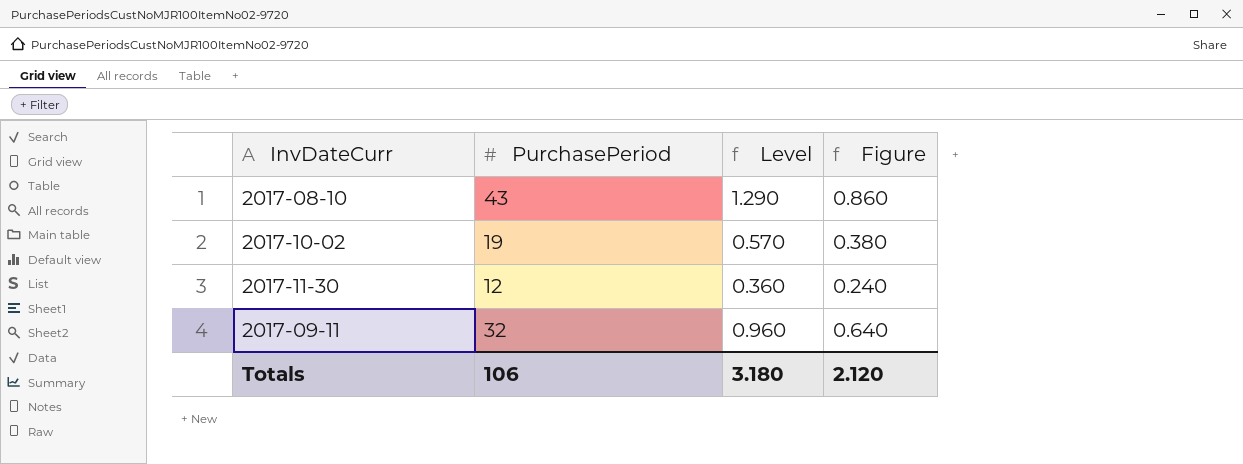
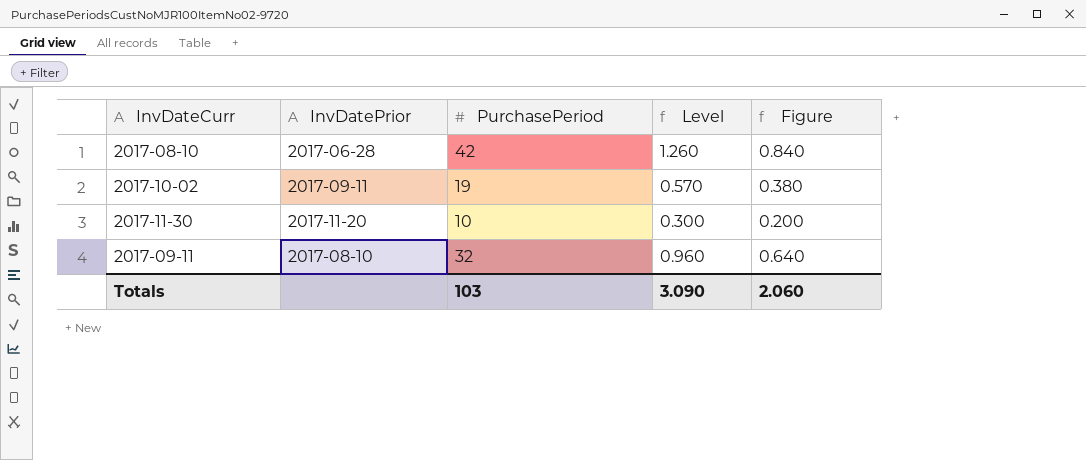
column InvDatePrior | position: none -> 2
2017-08-10 | PurchasePeriod: 43 -> 42
2017-08-10 | Level: 1.290 -> 1.260
2017-08-10 | Figure: 0.860 -> 0.840
2017-11-30 | PurchasePeriod: 12 -> 10
2017-11-30 | Level: 0.360 -> 0.300
2017-11-30 | Figure: 0.240 -> 0.200
Totals | PurchasePeriod: 106 -> 103
Totals | Level: 3.180 -> 3.090
Totals | Figure: 2.120 -> 2.060

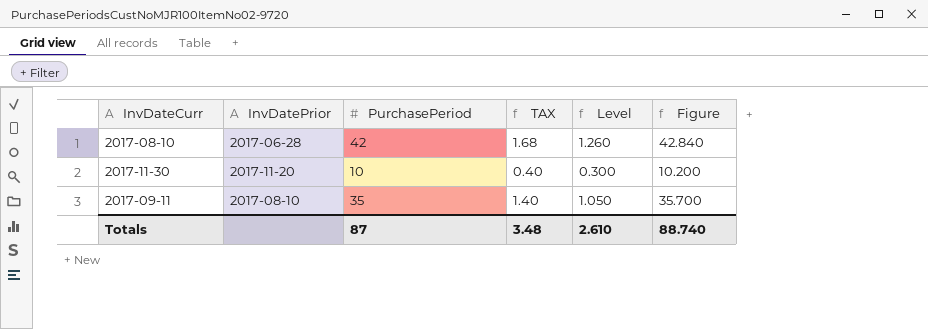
column TAX | formula: none -> [PurchasePeriod] * 0.04
column Figure | formula: [PurchasePeriod] * 0.02 -> [PurchasePeriod] * 1.02
row 2017-10-02: 2017-09-11 | 19 | 0.570 | 0.380 -> none
2017-09-11 | PurchasePeriod: 32 -> 35
2017-09-11 | Level: 0.960 -> 1.050
Totals | PurchasePeriod: 103 -> 87
Totals | Level: 3.090 -> 2.610
Totals | Figure: 2.060 -> 88.740

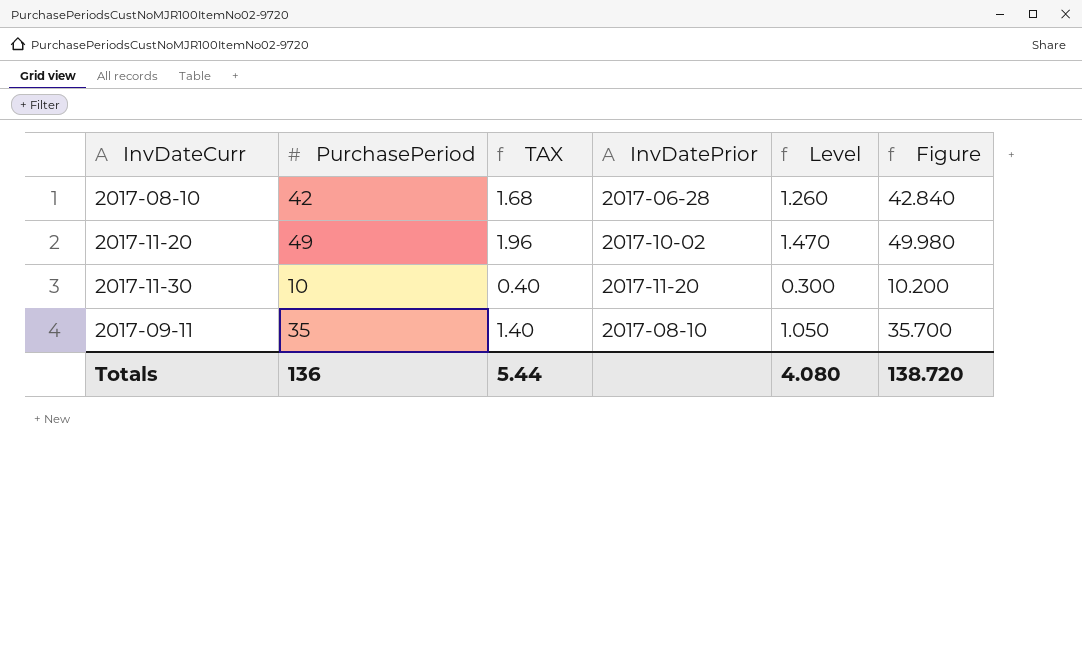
column InvDatePrior | position: 2 -> 4
row 2017-11-20: none -> 49 | 1.96 | 2017-10-02 | 1.470 | 49.980
Totals | PurchasePeriod: 87 -> 136
Totals | TAX: 3.48 -> 5.44
Totals | Level: 2.610 -> 4.080
Totals | Figure: 88.740 -> 138.720

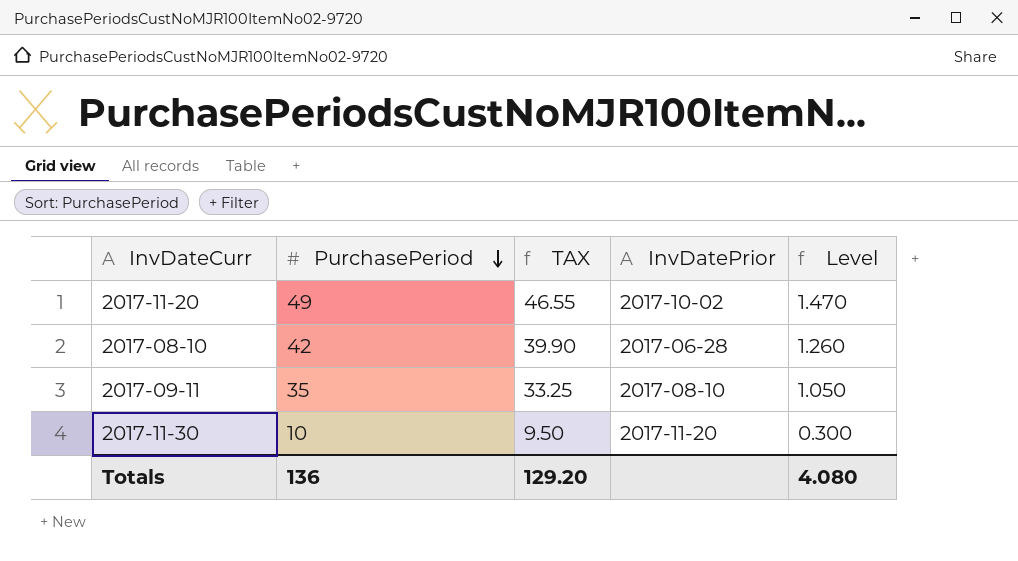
row order: none -> PurchasePeriod descending
column Figure | formula: [PurchasePeriod] * 1.02 -> none
column TAX | formula: [PurchasePeriod] * 0.04 -> [PurchasePeriod] * 0.95
Totals | TAX: 5.44 -> 129.20

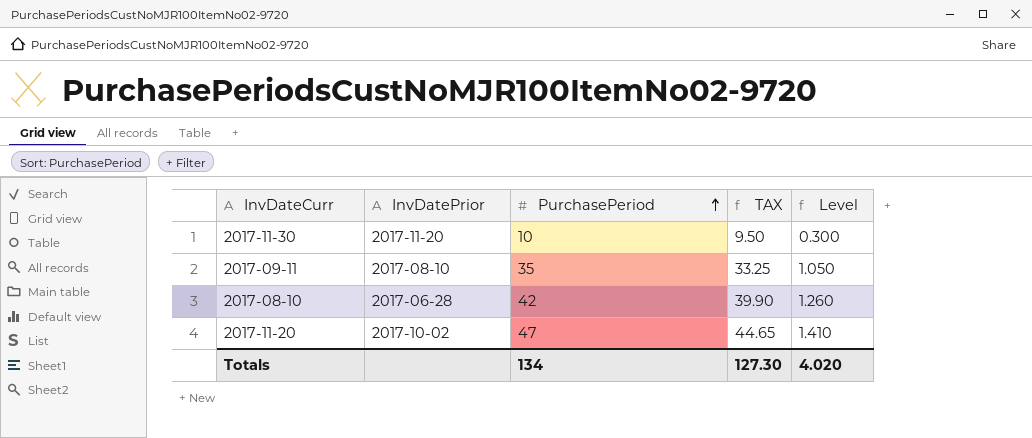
row order: PurchasePeriod descending -> PurchasePeriod ascending
column InvDatePrior | position: 4 -> 2
2017-11-20 | PurchasePeriod: 49 -> 47
2017-11-20 | TAX: 46.55 -> 44.65
2017-11-20 | Level: 1.470 -> 1.410
Totals | PurchasePeriod: 136 -> 134
Totals | TAX: 129.20 -> 127.30
Totals | Level: 4.080 -> 4.020

